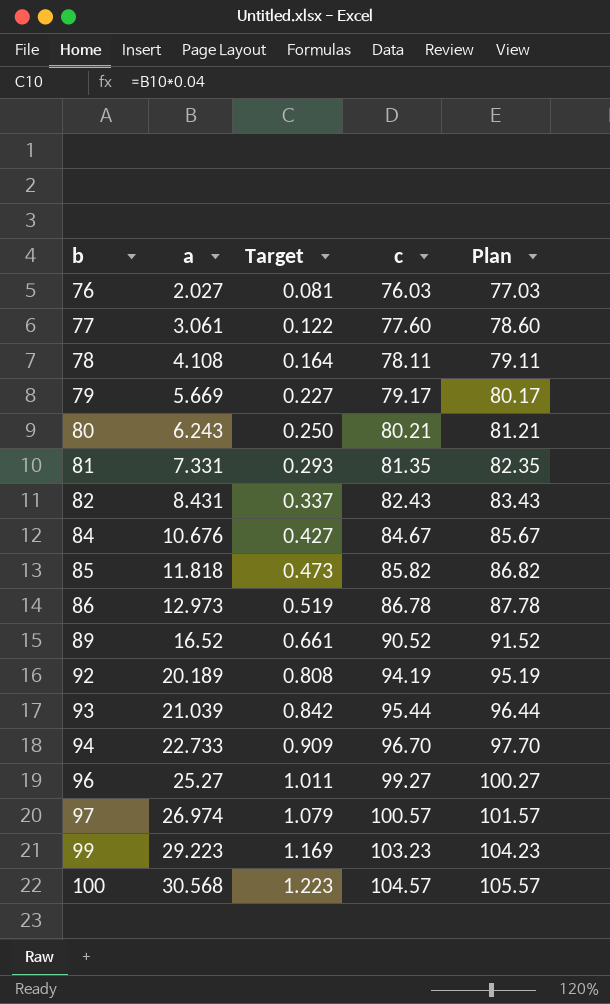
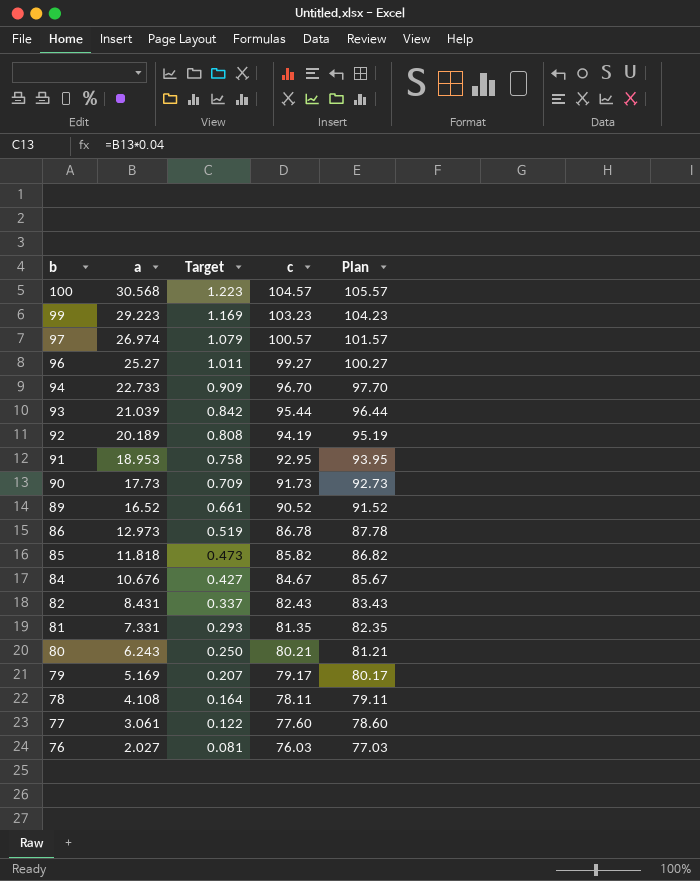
row order: b ascending -> b descending
row 91: none -> 18.953 | 0.758 | 92.95 | 93.95
row 90: none -> 17.73 | 0.709 | 91.73 | 92.73
79 | a: 5.669 -> 5.169
79 | Target: 0.227 -> 0.207

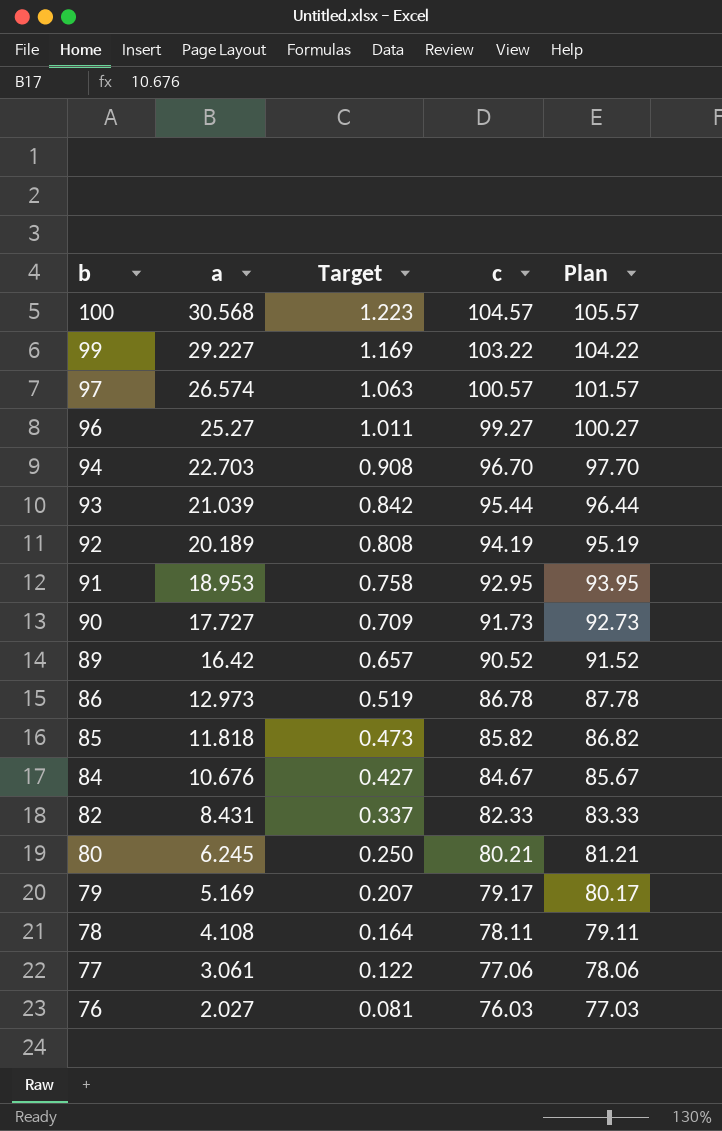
row 81: 7.331 | 0.293 | 81.35 | 82.35 -> none
99 | a: 29.223 -> 29.227
99 | c: 103.23 -> 103.22
99 | Plan: 104.23 -> 104.22
97 | a: 26.974 -> 26.574
97 | Target: 1.079 -> 1.063
94 | a: 22.733 -> 22.703
94 | Target: 0.909 -> 0.908
90 | a: 17.73 -> 17.727
89 | a: 16.52 -> 16.42
89 | Target: 0.661 -> 0.657
82 | c: 82.43 -> 82.33
82 | Plan: 83.43 -> 83.33
80 | a: 6.243 -> 6.245
77 | c: 77.60 -> 77.06
77 | Plan: 78.60 -> 78.06

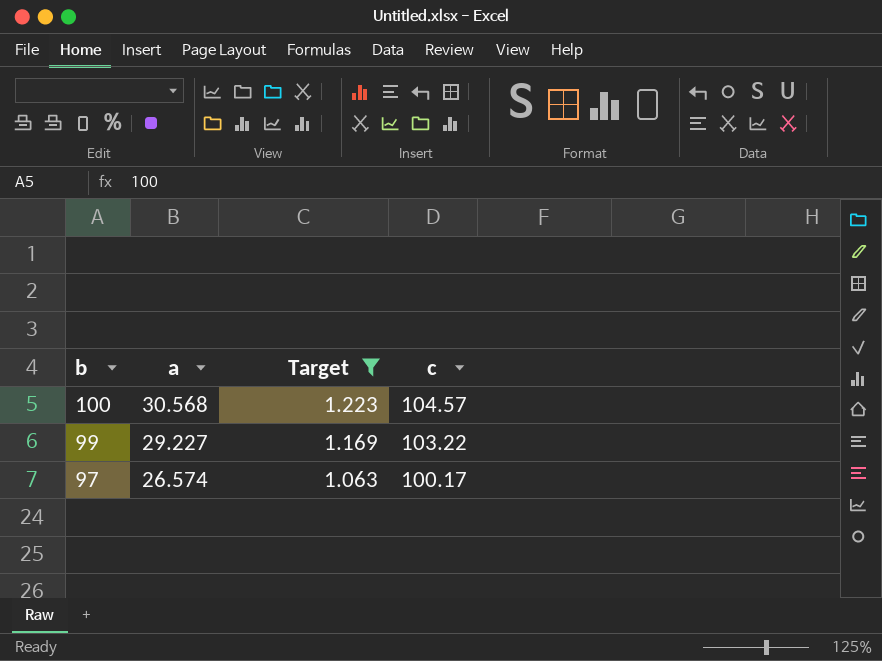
filter: none -> Target >= 1.063
column Plan | formula: [c] + 1 -> none
97 | c: 100.57 -> 100.17

